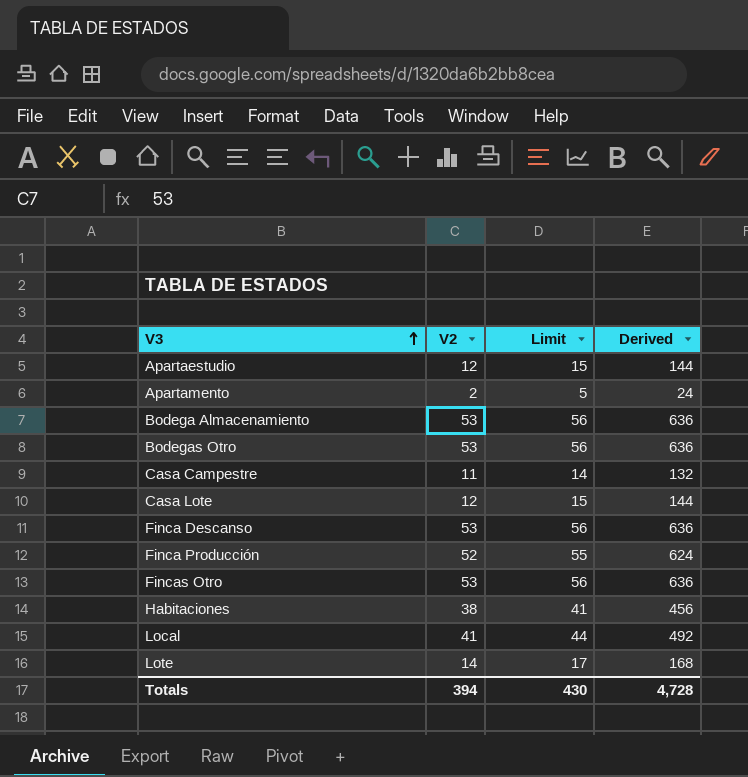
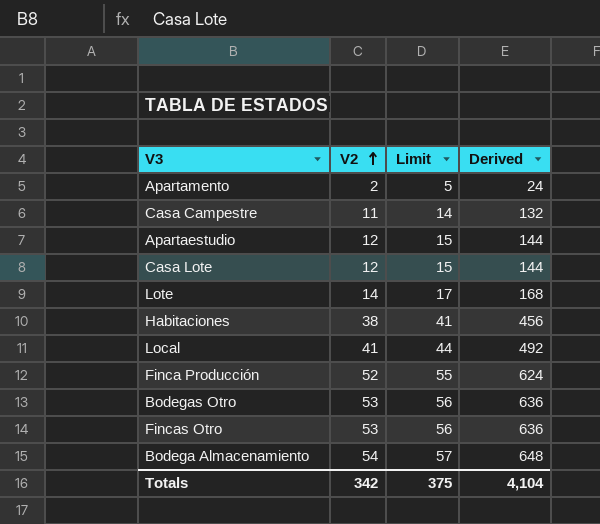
row order: V3 ascending -> V2 ascending
row Finca Descanso: 53 | 56 | 636 -> none
Bodega Almacenamiento | V2: 53 -> 54
Bodega Almacenamiento | Limit: 56 -> 57
Bodega Almacenamiento | Derived: 636 -> 648
Totals | V2: 394 -> 342
Totals | Limit: 430 -> 375
Totals | Derived: 4,728 -> 4,104

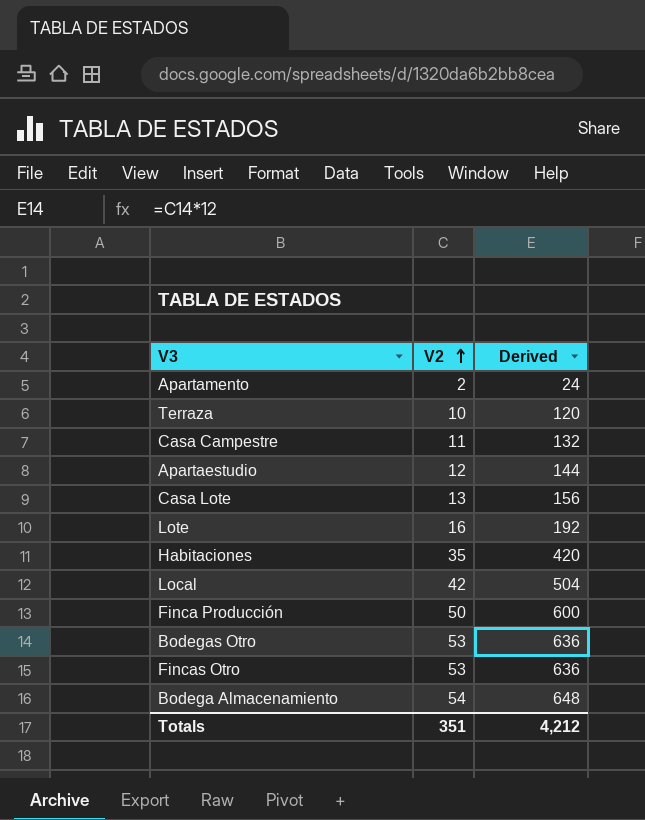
column Limit | formula: [V2] + 3 -> none
row Terraza: none -> 10 | 120
Casa Lote | V2: 12 -> 13
Casa Lote | Derived: 144 -> 156
Lote | V2: 14 -> 16
Lote | Derived: 168 -> 192
Habitaciones | V2: 38 -> 35
Habitaciones | Derived: 456 -> 420
Local | V2: 41 -> 42
Local | Derived: 492 -> 504
Finca Producción | V2: 52 -> 50
Finca Producción | Derived: 624 -> 600
Totals | V2: 342 -> 351
Totals | Derived: 4,104 -> 4,212

